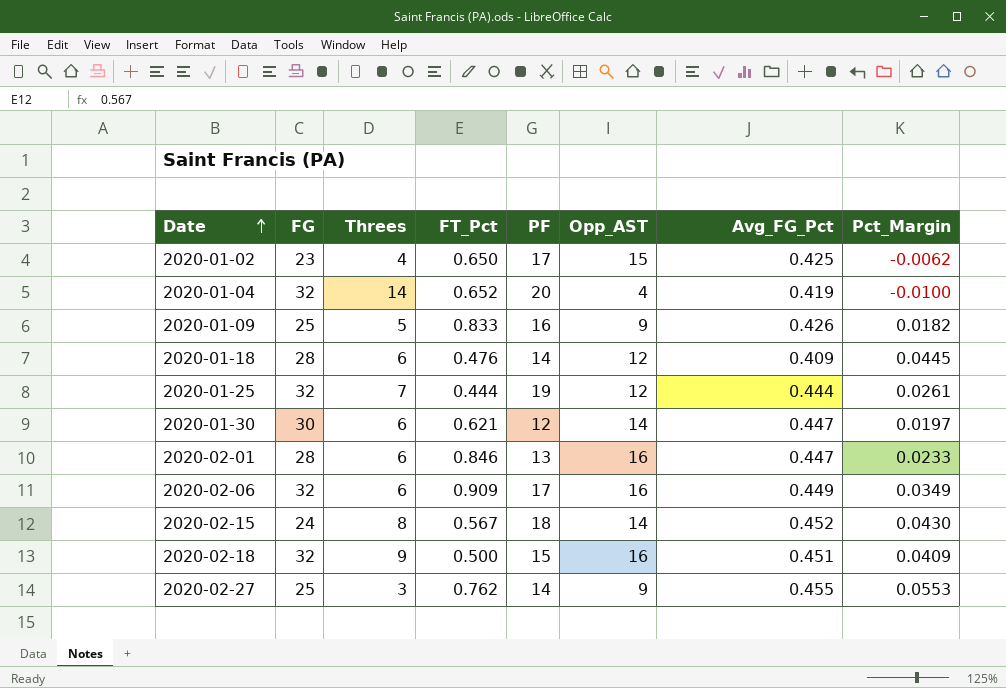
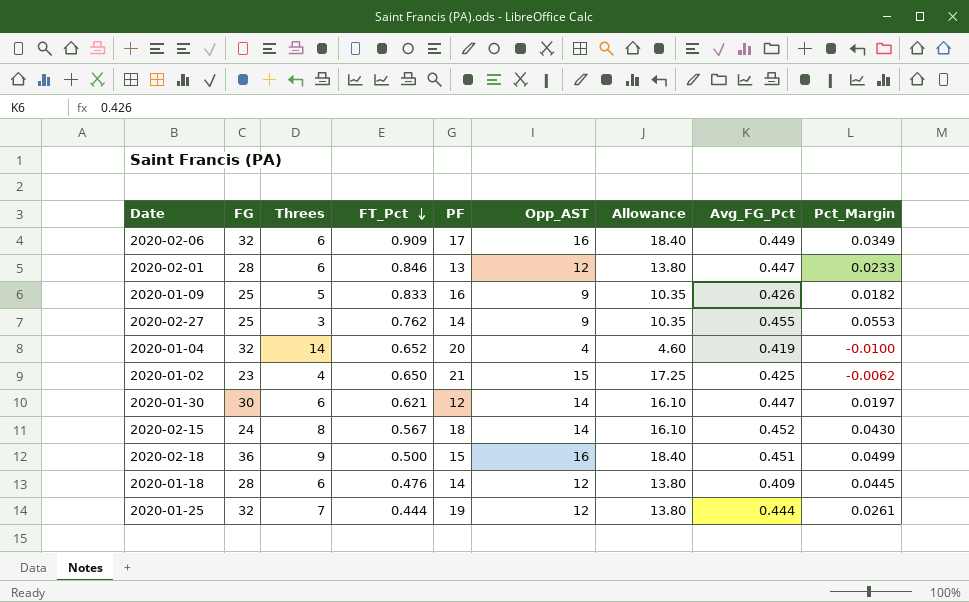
row order: Date ascending -> FT_Pct descending
column Allowance | formula: none -> [Opp_AST] * 1.15
2020-02-01 | Opp_AST: 16 -> 12
2020-01-02 | PF: 17 -> 21
2020-02-18 | FG: 32 -> 36
2020-02-18 | Pct_Margin: 0.0409 -> 0.0499

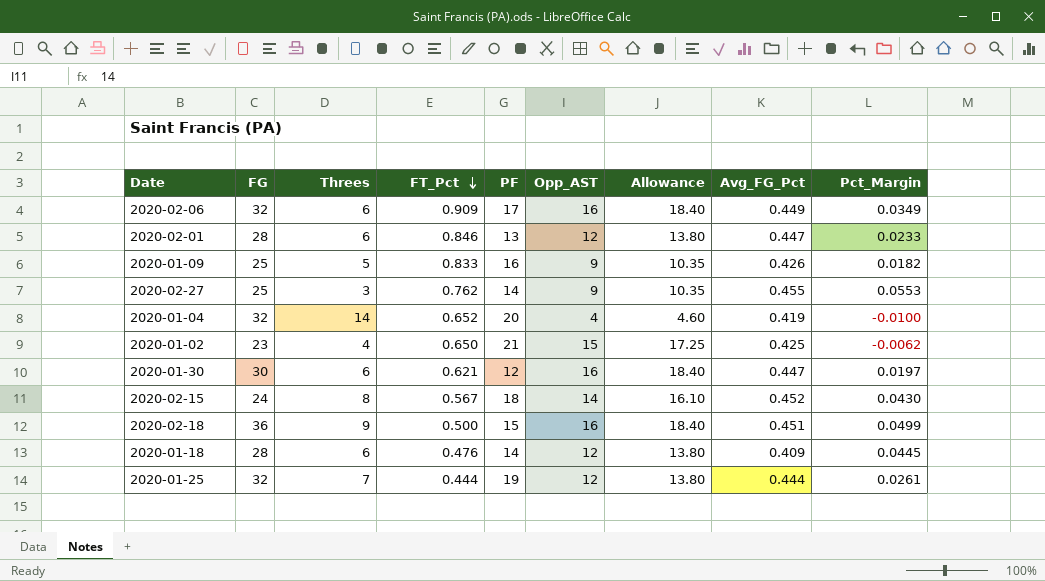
2020-01-30 | Opp_AST: 14 -> 16
2020-01-30 | Allowance: 16.10 -> 18.40

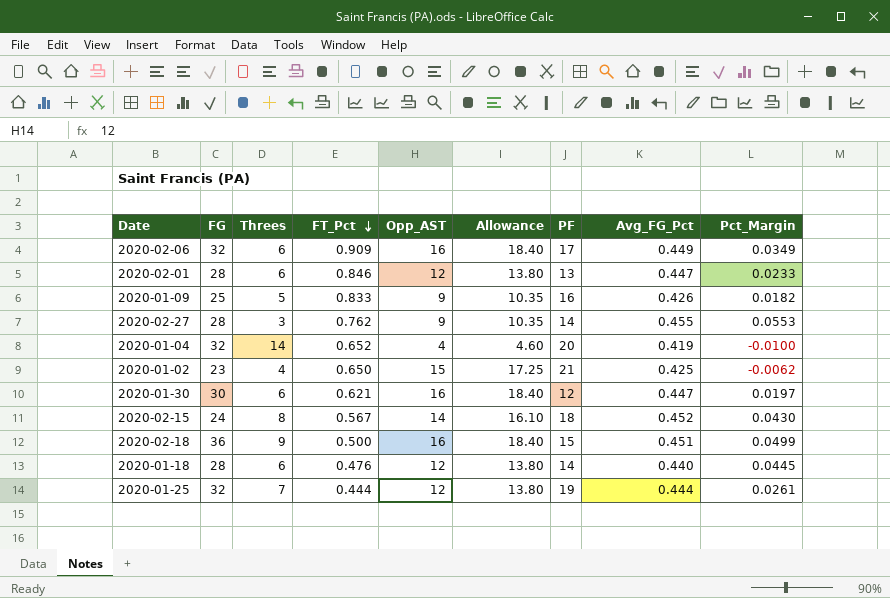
column PF | position: 5 -> 7
2020-02-27 | FG: 25 -> 28
2020-01-18 | Avg_FG_Pct: 0.409 -> 0.440

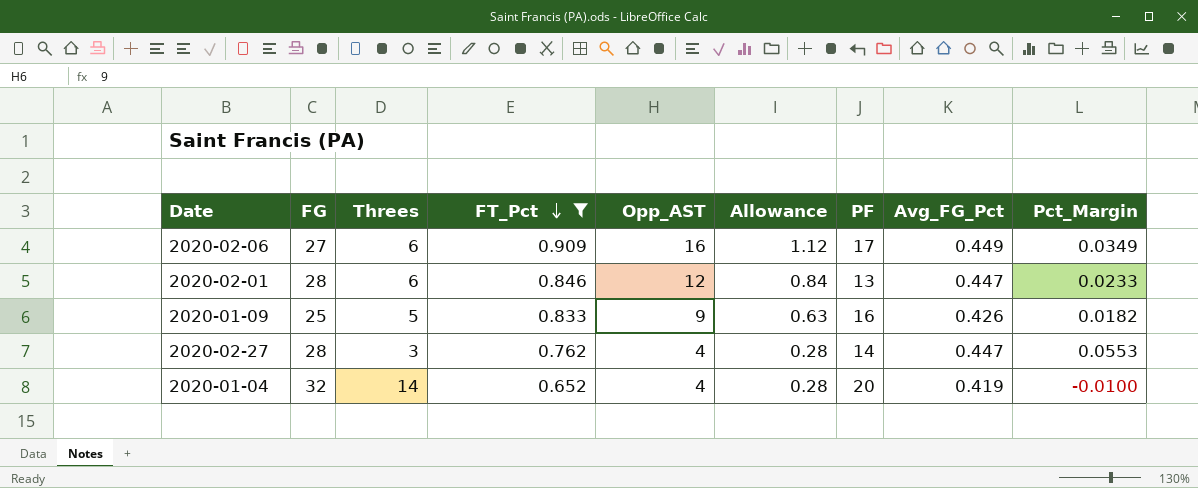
filter: none -> FT_Pct >= 0.652
column Allowance | formula: [Opp_AST] * 1.15 -> [Opp_AST] * 0.07
2020-02-06 | FG: 32 -> 27
2020-02-27 | Opp_AST: 9 -> 4
2020-02-27 | Avg_FG_Pct: 0.455 -> 0.447

